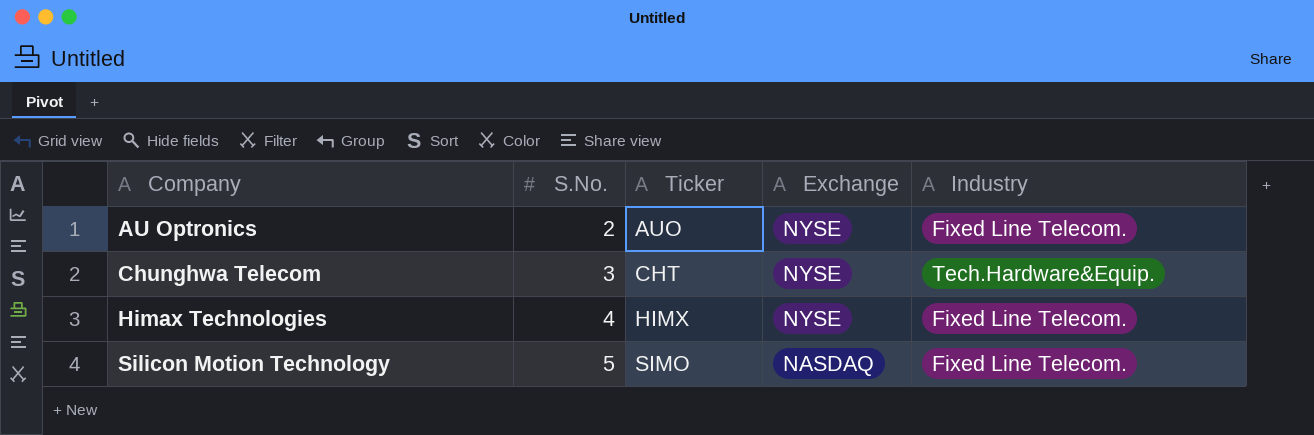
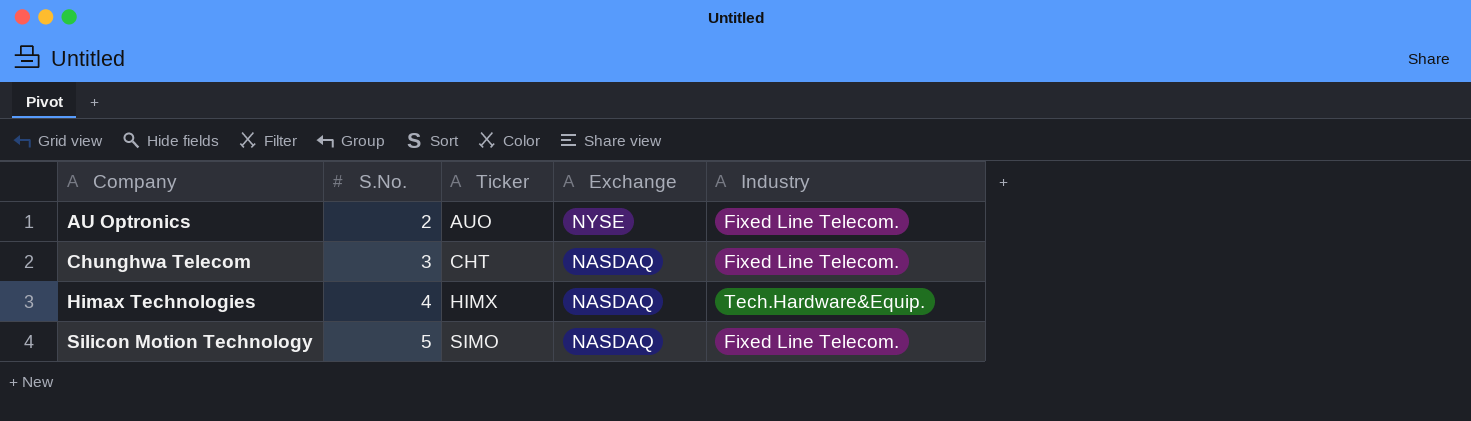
Chunghwa Telecom | Exchange: NYSE -> NASDAQ
Chunghwa Telecom | Industry: Tech.Hardware&Equip. -> Fixed Line Telecom.
Himax Technologies | Exchange: NYSE -> NASDAQ
Himax Technologies | Industry: Fixed Line Telecom. -> Tech.Hardware&Equip.

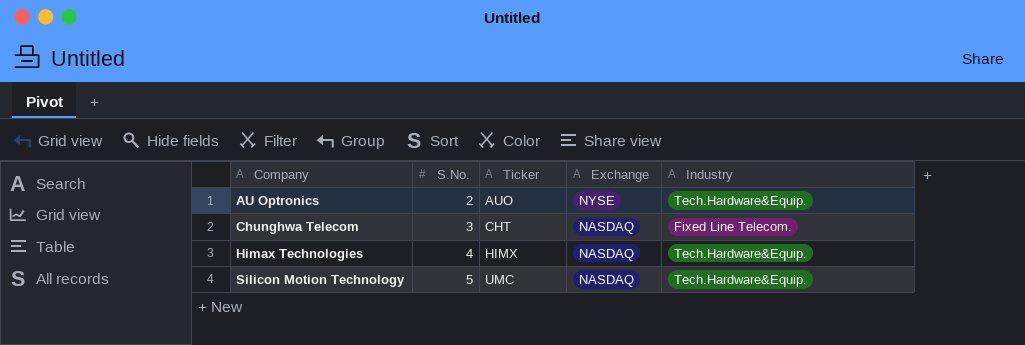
AU Optronics | Industry: Fixed Line Telecom. -> Tech.Hardware&Equip.
Silicon Motion Technology | Ticker: SIMO -> UMC
Silicon Motion Technology | Industry: Fixed Line Telecom. -> Tech.Hardware&Equip.

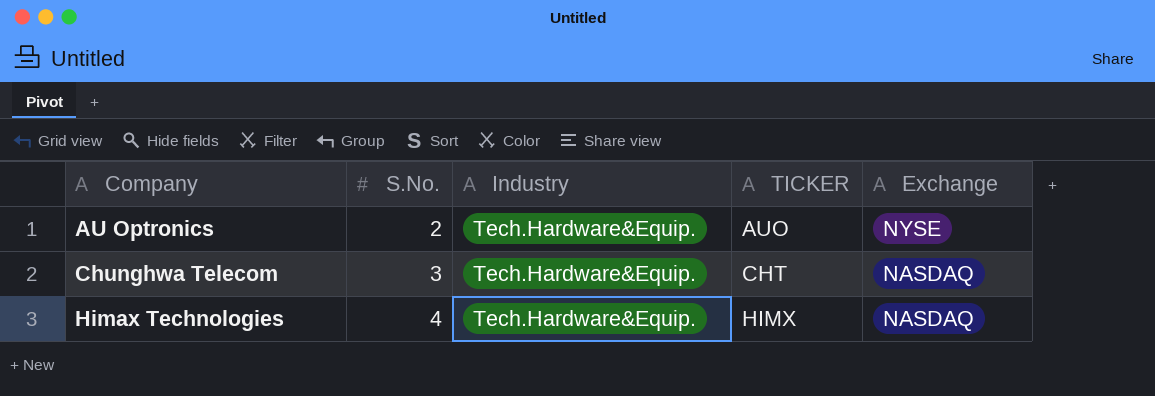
column Industry | position: 5 -> 3
column name: Ticker -> TICKER
row Silicon Motion Technology: 5 | UMC | NASDAQ | Tech.Hardware&Equip. -> none
Chunghwa Telecom | Industry: Fixed Line Telecom. -> Tech.Hardware&Equip.

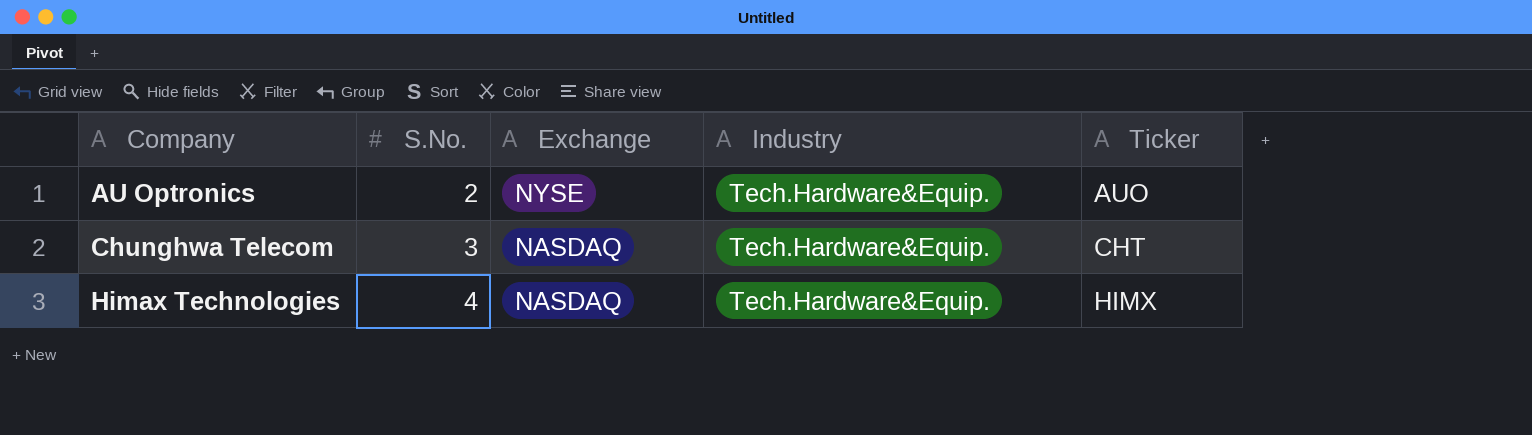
column Exchange | position: 5 -> 3
column name: TICKER -> Ticker

